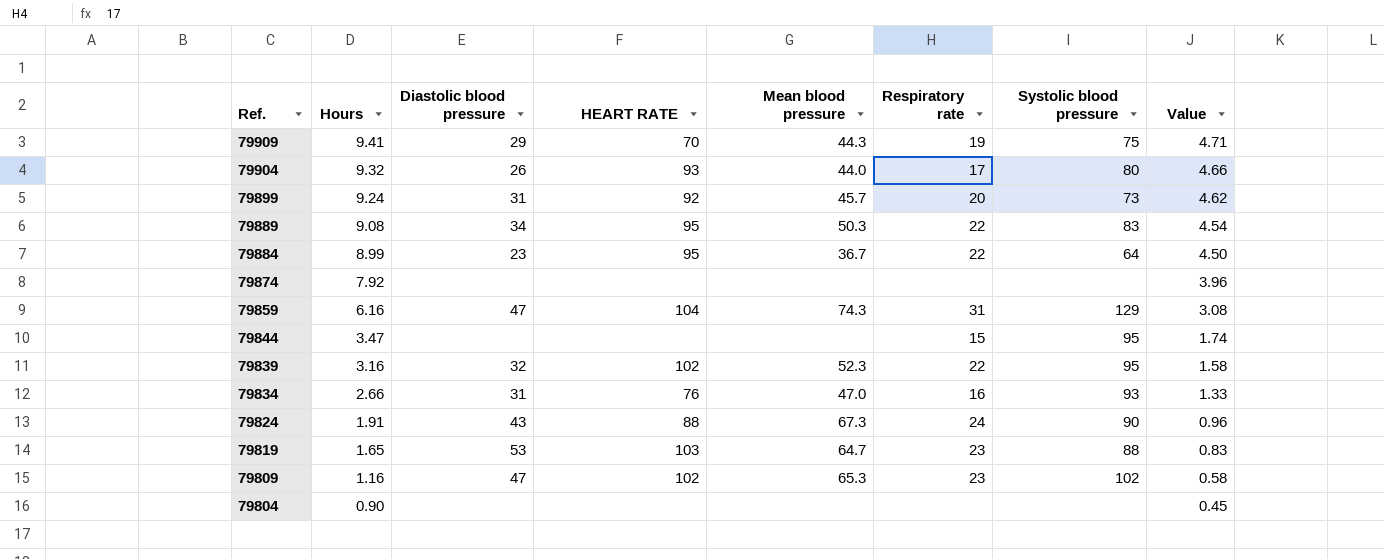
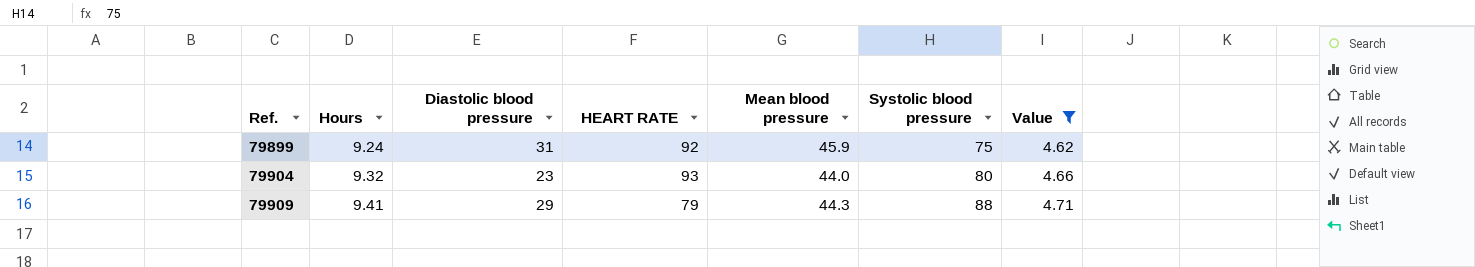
filter: none -> Value >= 4.62
row order: Ref. descending -> Ref. ascending
column Respiratory rate | position: 6 -> none
79899 | Mean blood pressure: 45.7 -> 45.9
79899 | Systolic blood pressure: 73 -> 75
79904 | Diastolic blood pressure: 26 -> 23
79909 | HEART RATE: 70 -> 79
79909 | Systolic blood pressure: 75 -> 88

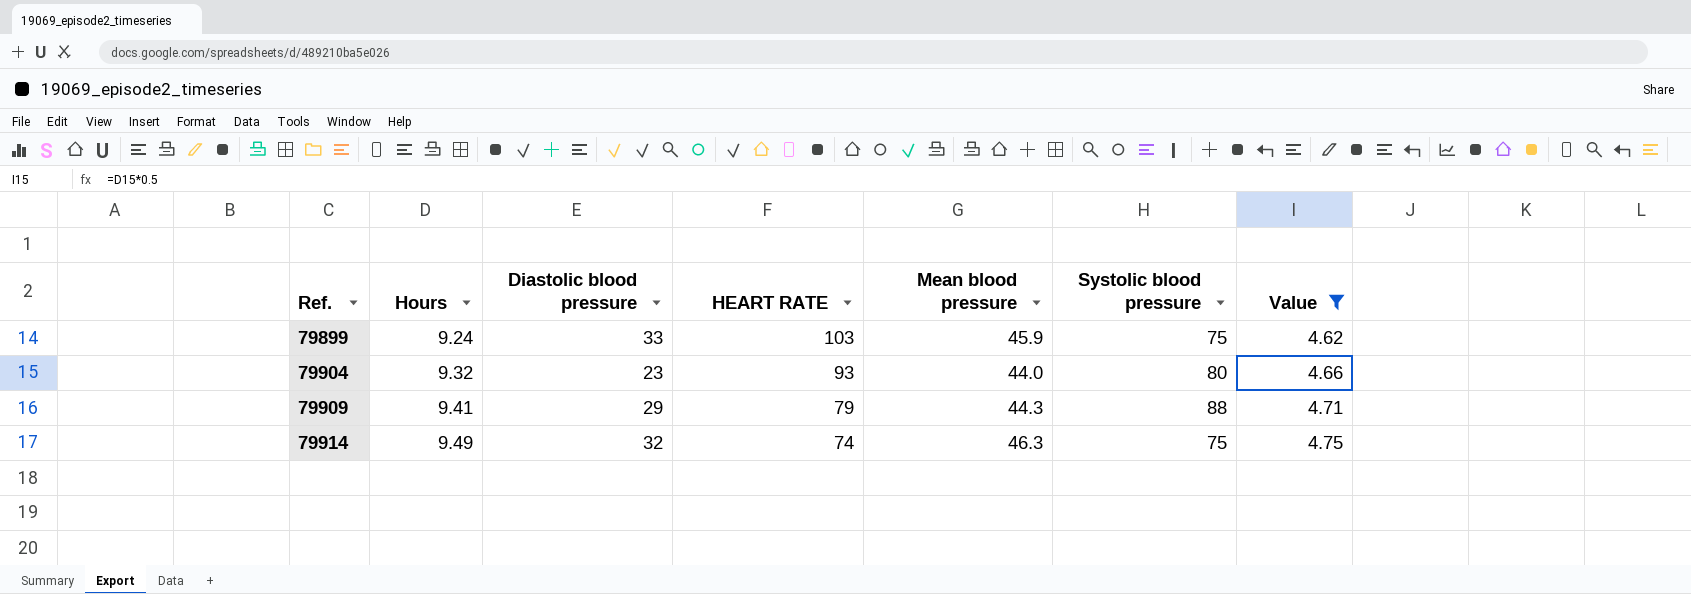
79899 | Diastolic blood pressure: 31 -> 33
79899 | HEART RATE: 92 -> 103
row 79914: none -> 9.49 | 32 | 74 | 46.3 | 75 | 4.75

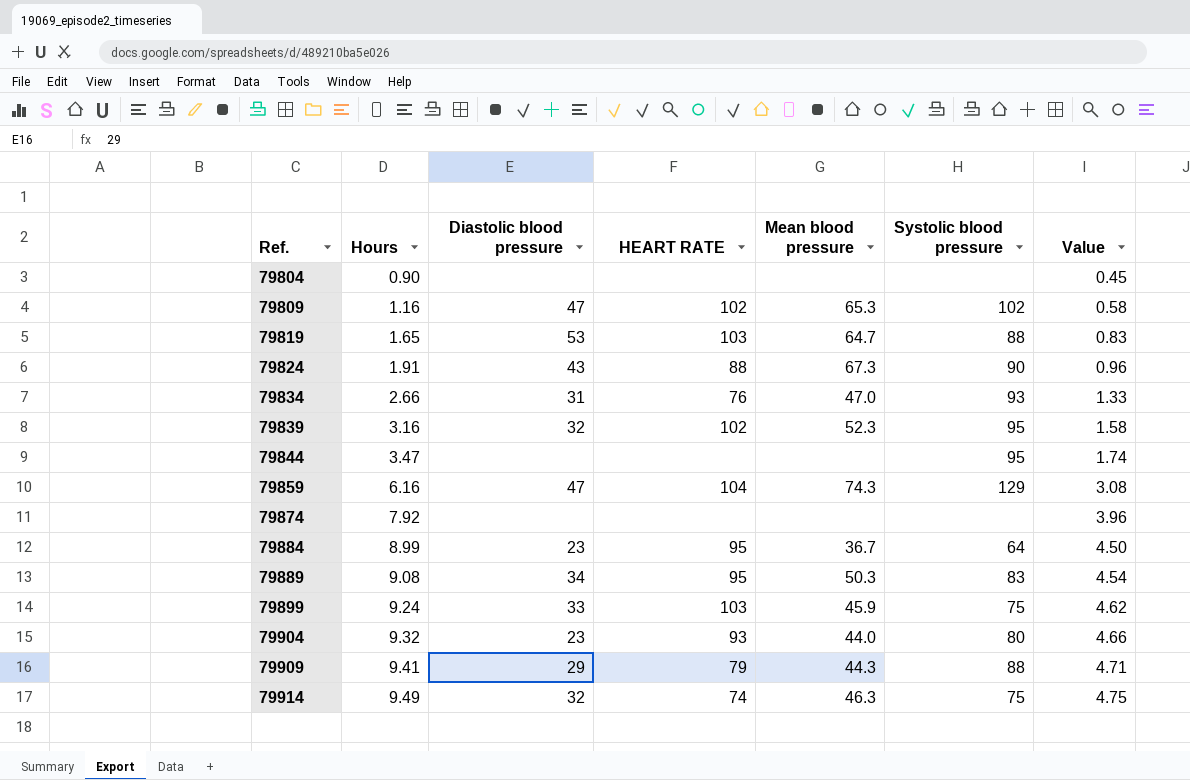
filter: Value >= 4.62 -> none

